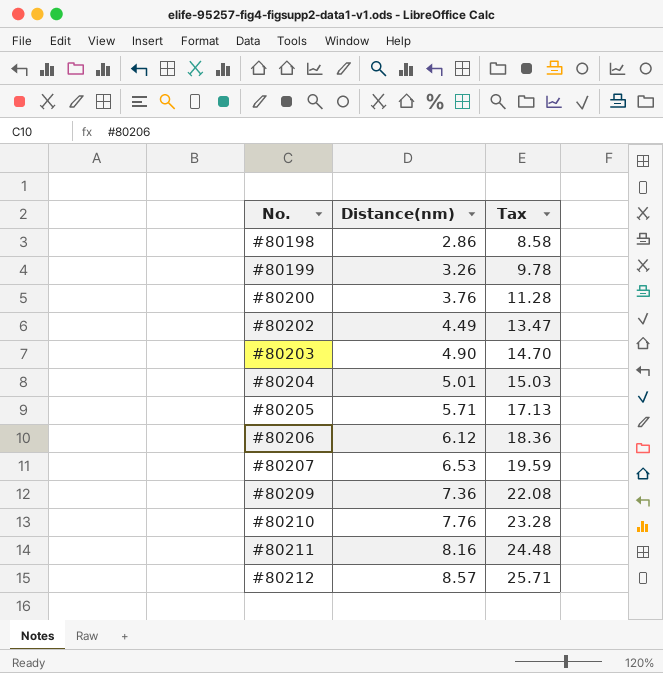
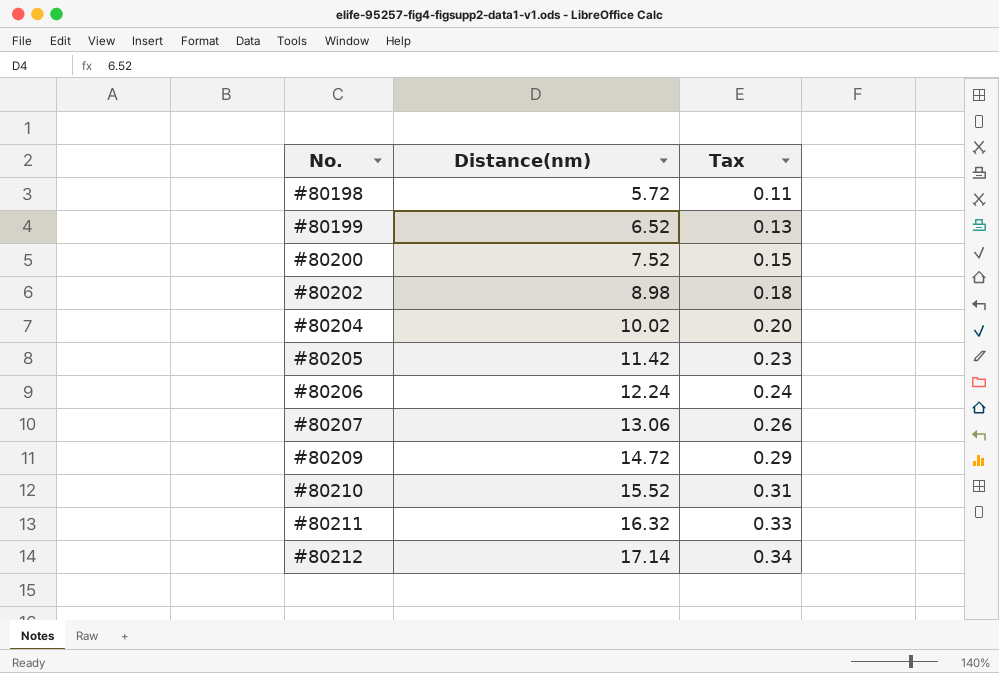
column Tax | formula: [Distance(nm)] * 3 -> [Distance(nm)] * 0.02
row #80203: 4.90 | 14.70 -> none
#80198 | Distance(nm): 2.86 -> 5.72
#80199 | Distance(nm): 3.26 -> 6.52
#80200 | Distance(nm): 3.76 -> 7.52
#80202 | Distance(nm): 4.49 -> 8.98
#80204 | Distance(nm): 5.01 -> 10.02
#80205 | Distance(nm): 5.71 -> 11.42
#80206 | Distance(nm): 6.12 -> 12.24
#80207 | Distance(nm): 6.53 -> 13.06
#80209 | Distance(nm): 7.36 -> 14.72
#80210 | Distance(nm): 7.76 -> 15.52
#80211 | Distance(nm): 8.16 -> 16.32
#80212 | Distance(nm): 8.57 -> 17.14

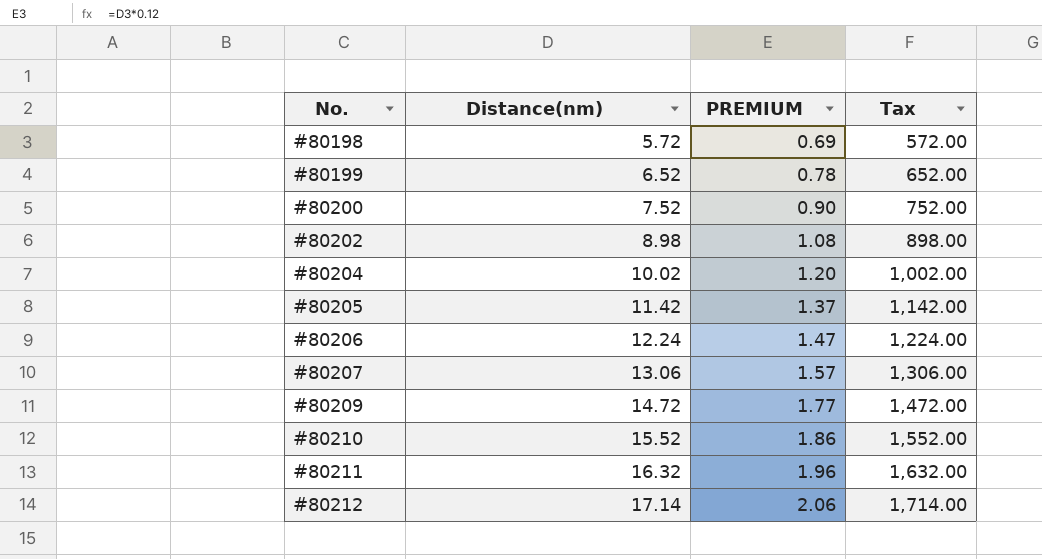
column PREMIUM | formula: none -> [Distance(nm)] * 0.12
column Tax | formula: [Distance(nm)] * 0.02 -> [Distance(nm)] * 100

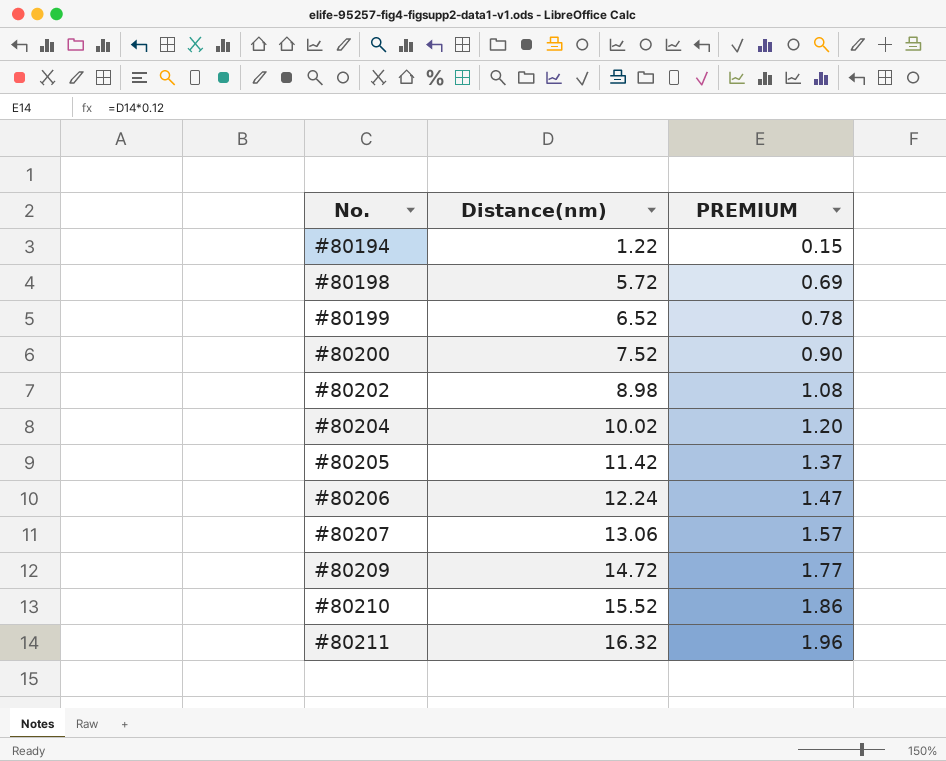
column Tax | formula: [Distance(nm)] * 100 -> none
row #80212: 17.14 | 2.06 | 1,714.00 -> none
row #80194: none -> 1.22 | 0.15

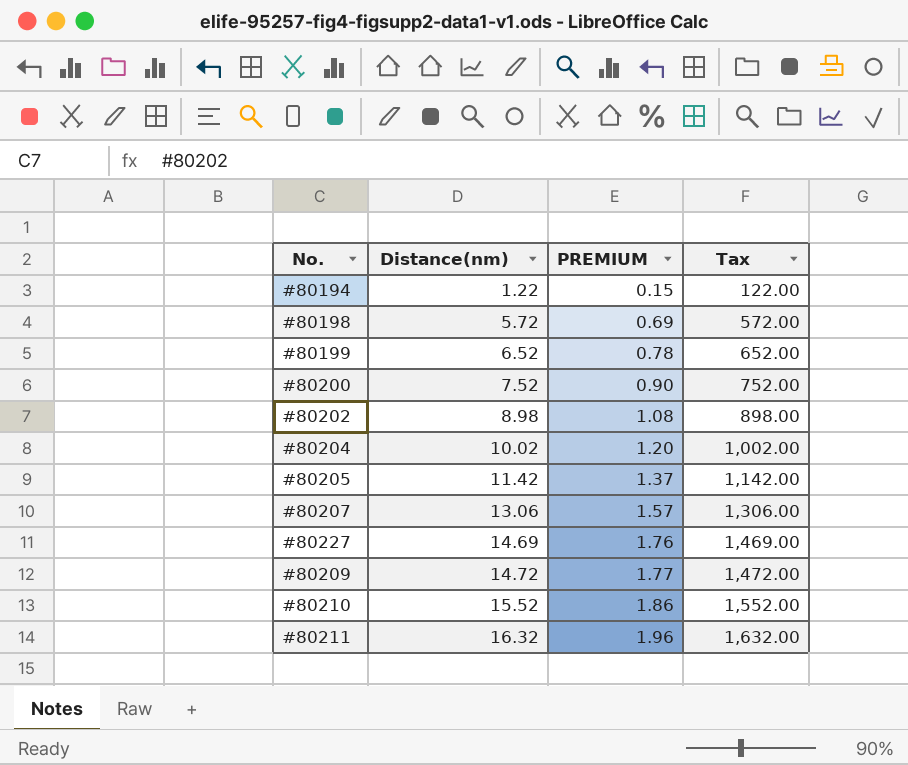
column Tax | formula: none -> [Distance(nm)] * 100
row #80206: 12.24 | 1.47 -> none
row #80227: none -> 14.69 | 1.76 | 1,469.00

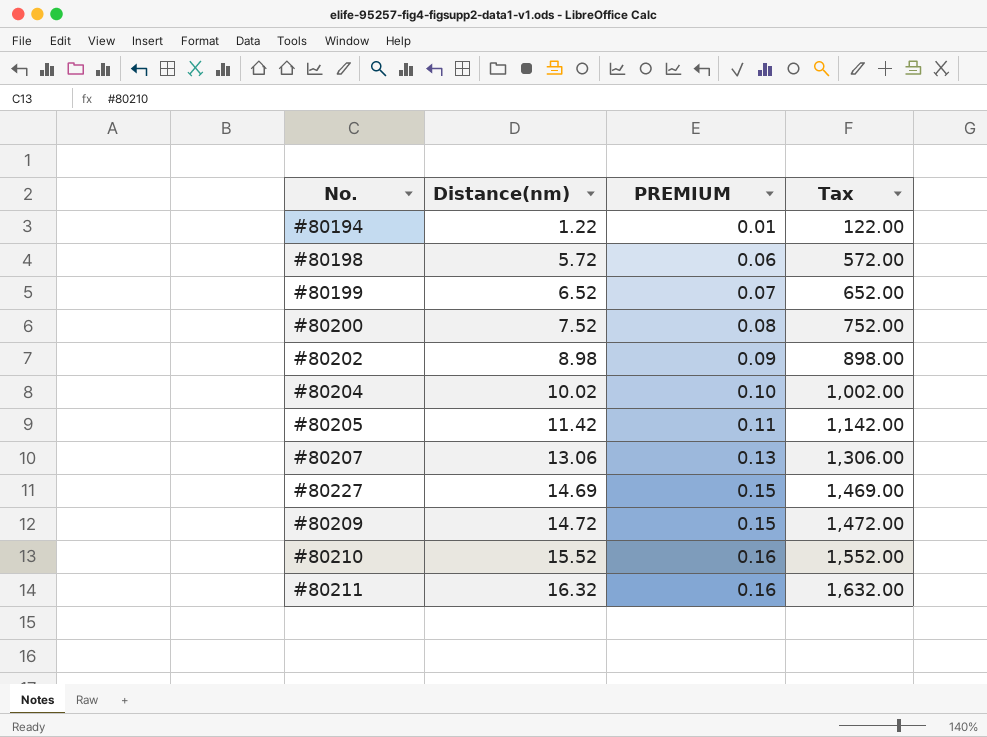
column PREMIUM | formula: [Distance(nm)] * 0.12 -> [Distance(nm)] * 0.01

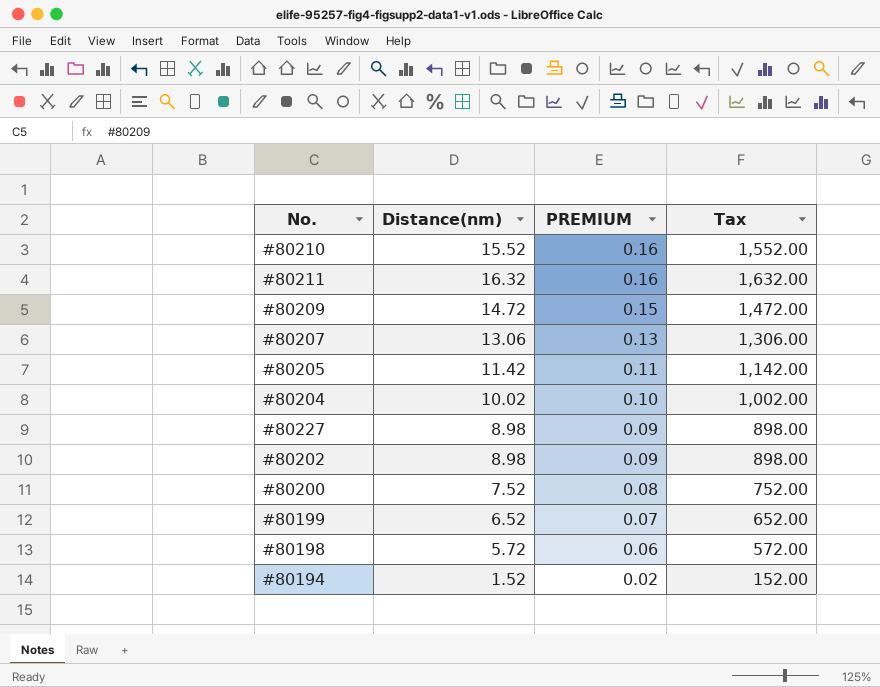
row order: Distance(nm) ascending -> PREMIUM descending
#80227 | Distance(nm): 14.69 -> 8.98
#80227 | PREMIUM: 0.15 -> 0.09
#80227 | Tax: 1,469.00 -> 898.00
#80194 | Distance(nm): 1.22 -> 1.52
#80194 | PREMIUM: 0.01 -> 0.02
#80194 | Tax: 122.00 -> 152.00

